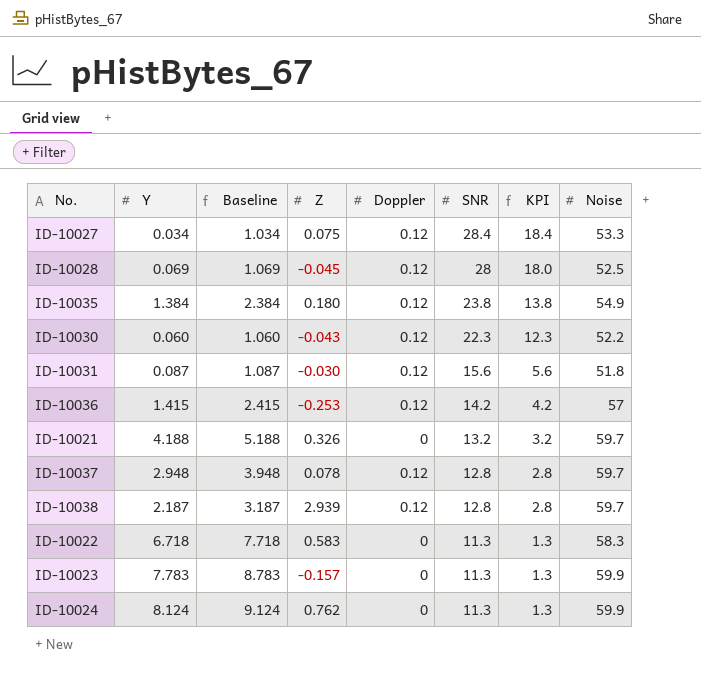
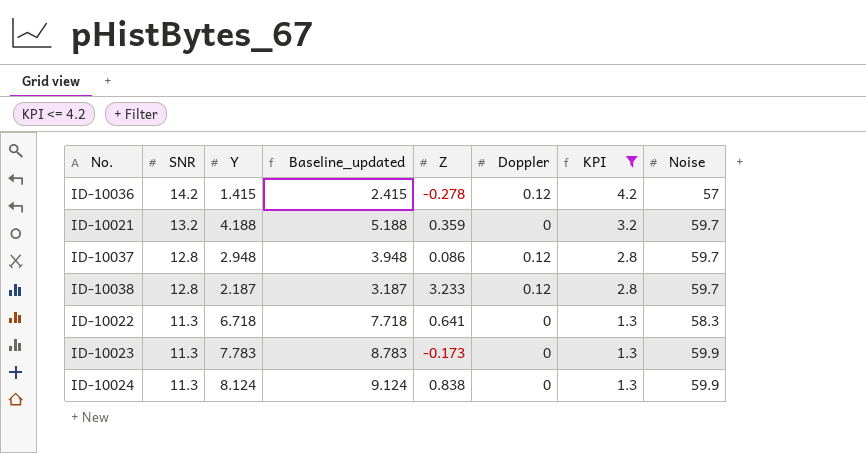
filter: none -> KPI <= 4.2
column SNR | position: 6 -> 2
column name: Baseline -> Baseline_updated
ID-10036 | Z: -0.253 -> -0.278
ID-10021 | Z: 0.326 -> 0.359
ID-10037 | Z: 0.078 -> 0.086
ID-10038 | Z: 2.939 -> 3.233
ID-10022 | Z: 0.583 -> 0.641
ID-10023 | Z: -0.157 -> -0.173
ID-10024 | Z: 0.762 -> 0.838

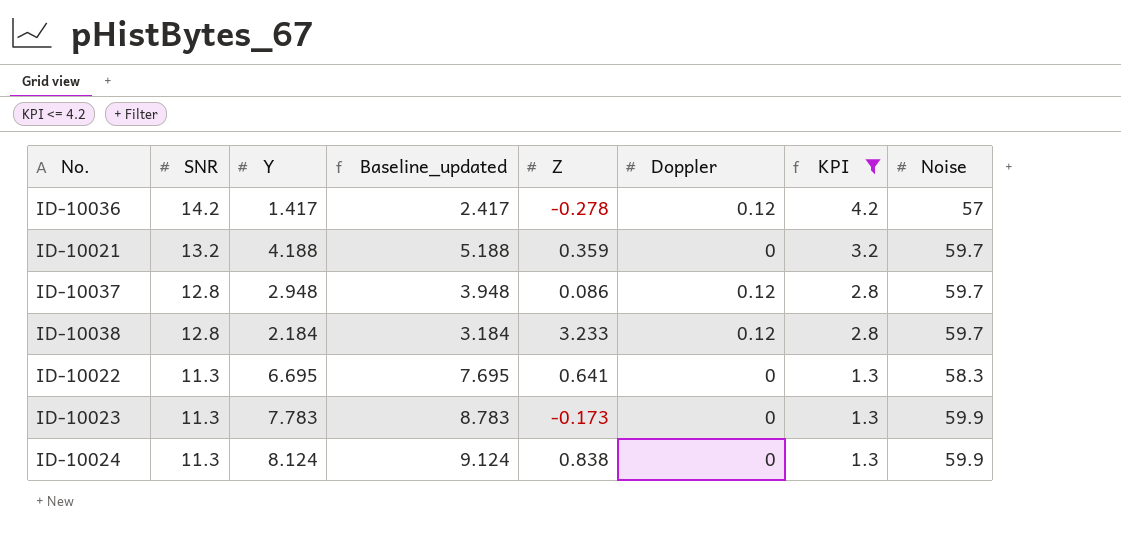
ID-10036 | Y: 1.415 -> 1.417
ID-10036 | Baseline_updated: 2.415 -> 2.417
ID-10038 | Y: 2.187 -> 2.184
ID-10038 | Baseline_updated: 3.187 -> 3.184
ID-10022 | Y: 6.718 -> 6.695
ID-10022 | Baseline_updated: 7.718 -> 7.695

